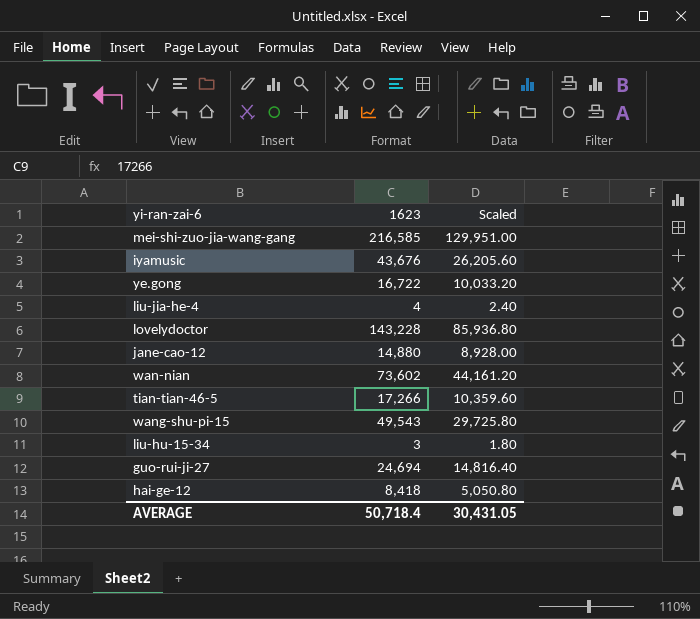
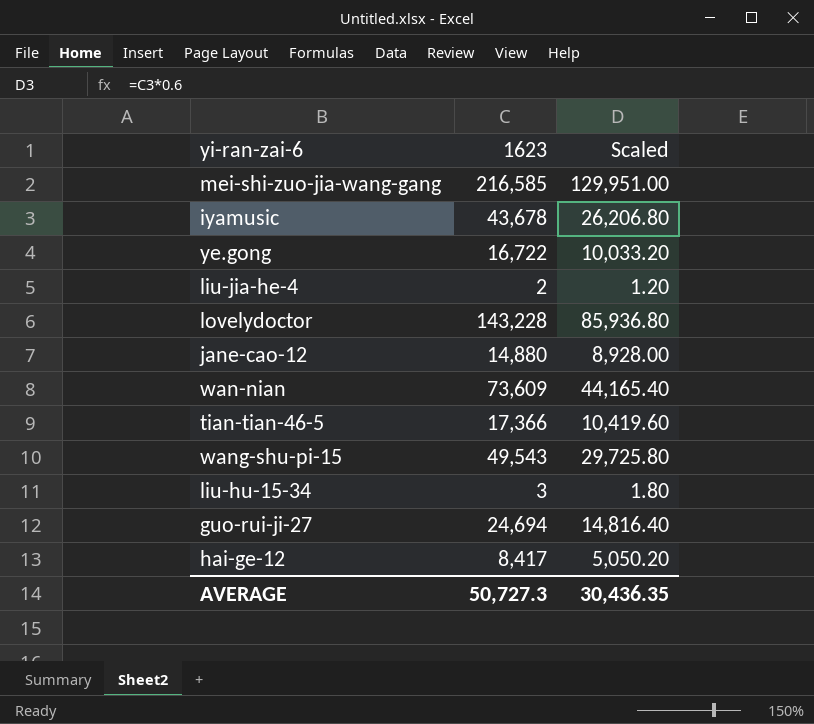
iyamusic | 1623: 43,676 -> 43,678
iyamusic | Scaled: 26,205.60 -> 26,206.80
liu-jia-he-4 | 1623: 4 -> 2
liu-jia-he-4 | Scaled: 2.40 -> 1.20
wan-nian | 1623: 73,602 -> 73,609
wan-nian | Scaled: 44,161.20 -> 44,165.40
tian-tian-46-5 | 1623: 17,266 -> 17,366
tian-tian-46-5 | Scaled: 10,359.60 -> 10,419.60
hai-ge-12 | 1623: 8,418 -> 8,417
hai-ge-12 | Scaled: 5,050.80 -> 5,050.20
AVERAGE | 1623: 50,718.4 -> 50,727.3
AVERAGE | Scaled: 30,431.05 -> 30,436.35

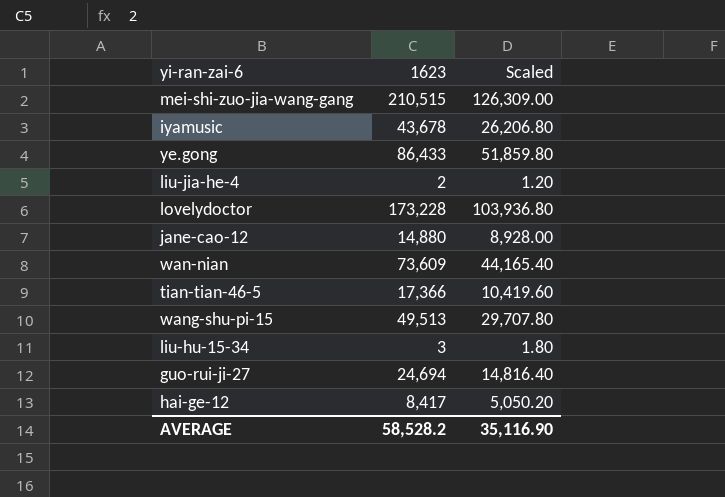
mei-shi-zuo-jia-wang-gang | 1623: 216,585 -> 210,515
mei-shi-zuo-jia-wang-gang | Scaled: 129,951.00 -> 126,309.00
ye.gong | 1623: 16,722 -> 86,433
ye.gong | Scaled: 10,033.20 -> 51,859.80
lovelydoctor | 1623: 143,228 -> 173,228
lovelydoctor | Scaled: 85,936.80 -> 103,936.80
wang-shu-pi-15 | 1623: 49,543 -> 49,513
wang-shu-pi-15 | Scaled: 29,725.80 -> 29,707.80
AVERAGE | 1623: 50,727.3 -> 58,528.2
AVERAGE | Scaled: 30,436.35 -> 35,116.90

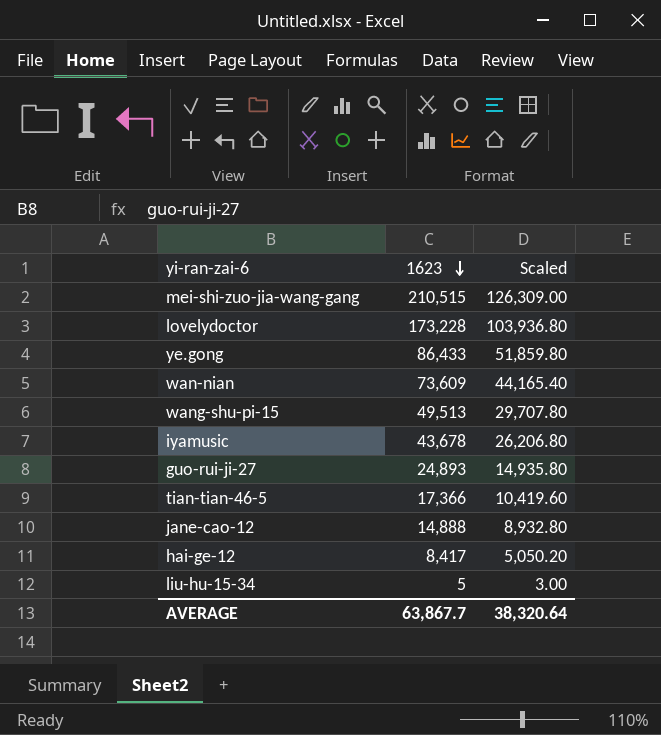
row order: none -> 1623 descending
row liu-jia-he-4: 2 | 1.20 -> none
guo-rui-ji-27 | 1623: 24,694 -> 24,893
guo-rui-ji-27 | Scaled: 14,816.40 -> 14,935.80
jane-cao-12 | 1623: 14,880 -> 14,888
jane-cao-12 | Scaled: 8,928.00 -> 8,932.80
liu-hu-15-34 | 1623: 3 -> 5
liu-hu-15-34 | Scaled: 1.80 -> 3.00
AVERAGE | 1623: 58,528.2 -> 63,867.7
AVERAGE | Scaled: 35,116.90 -> 38,320.64

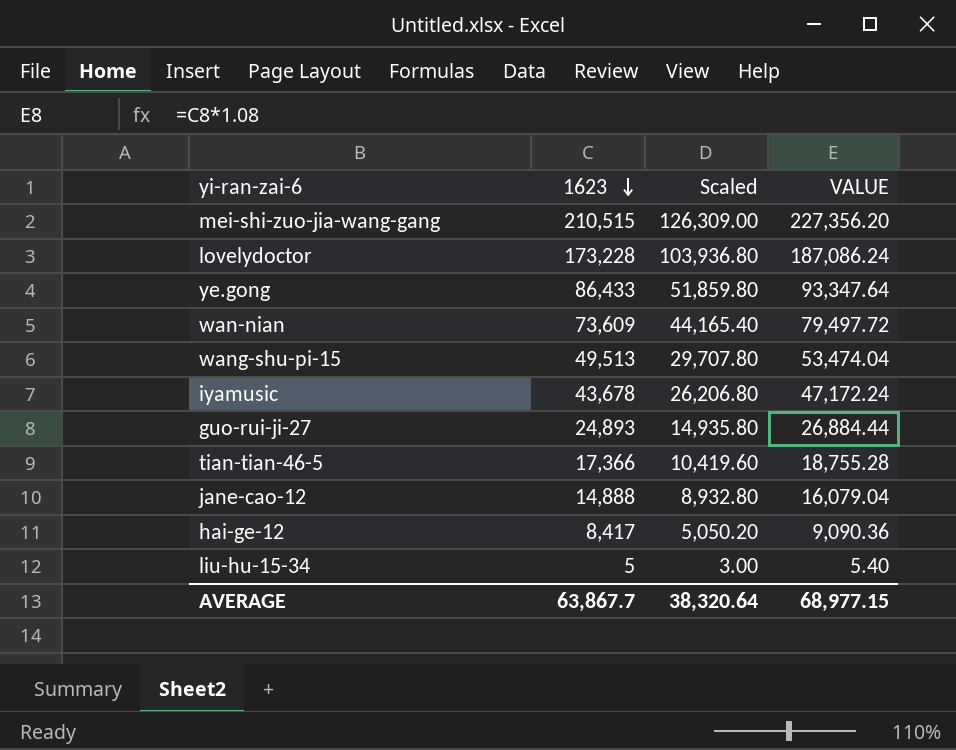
column VALUE | formula: none -> [1623] * 1.08

